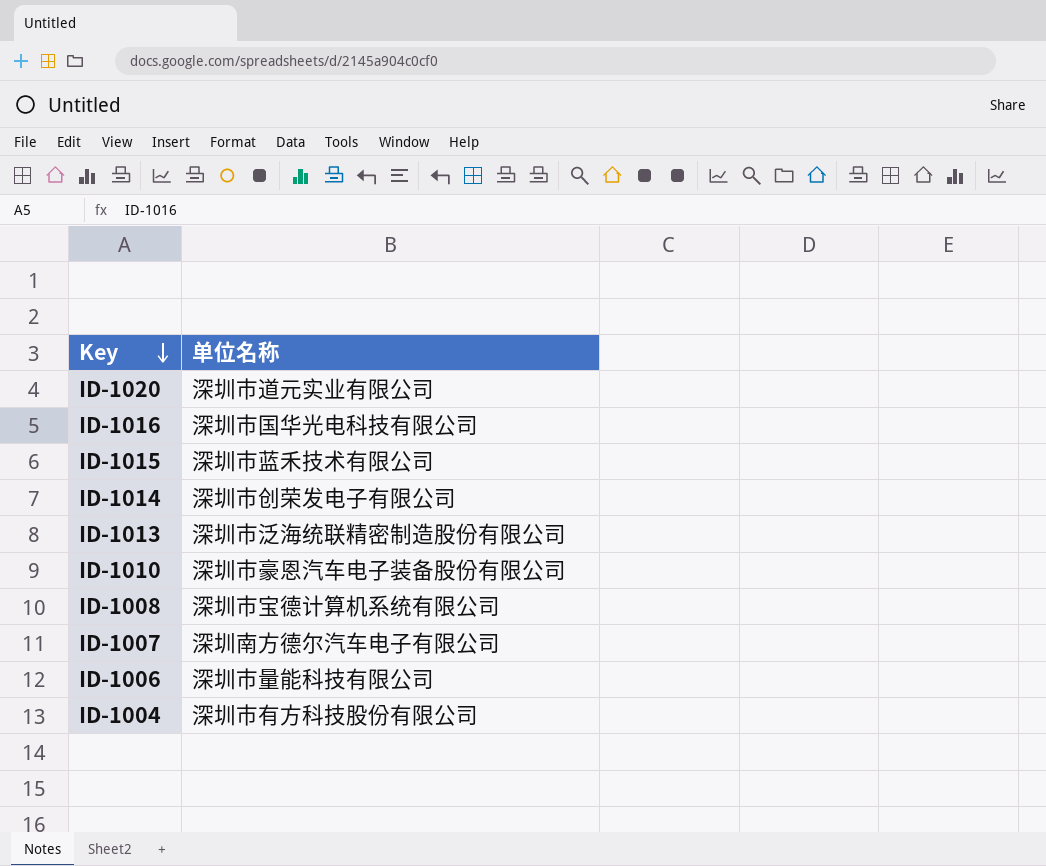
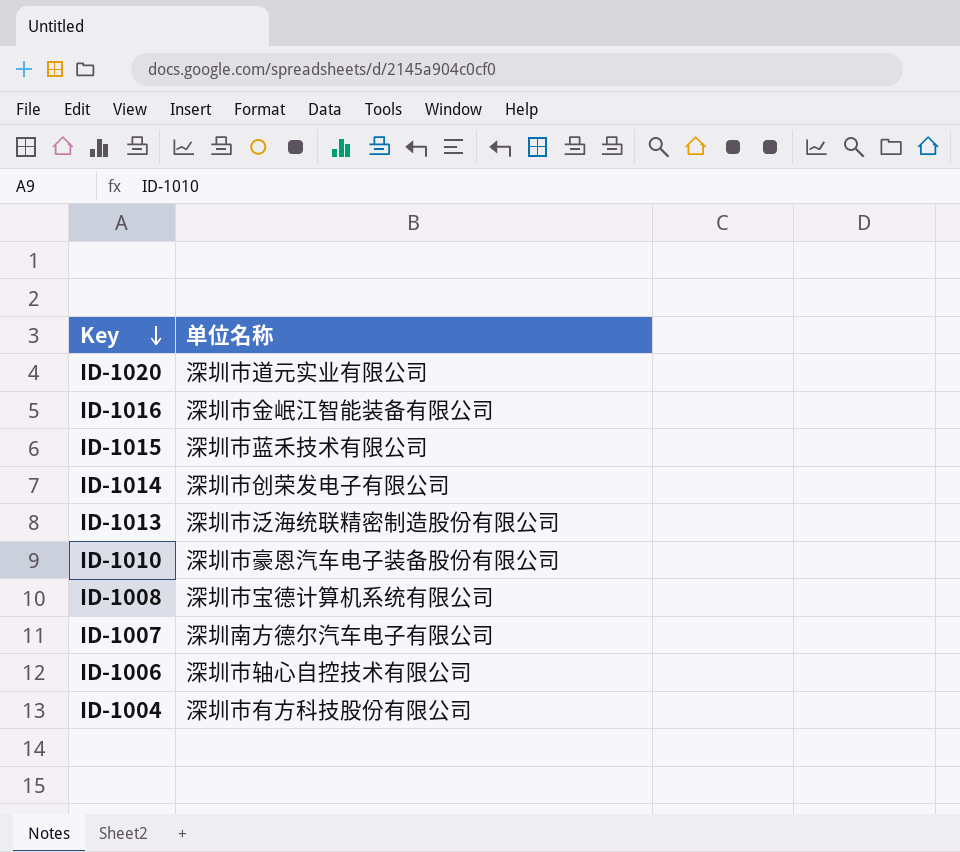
ID-1016 | 单位名称: 深圳市国华光电科技有限公司 -> 深圳市金岷江智能装备有限公司
ID-1006 | 单位名称: 深圳市量能科技有限公司 -> 深圳市轴心自控技术有限公司

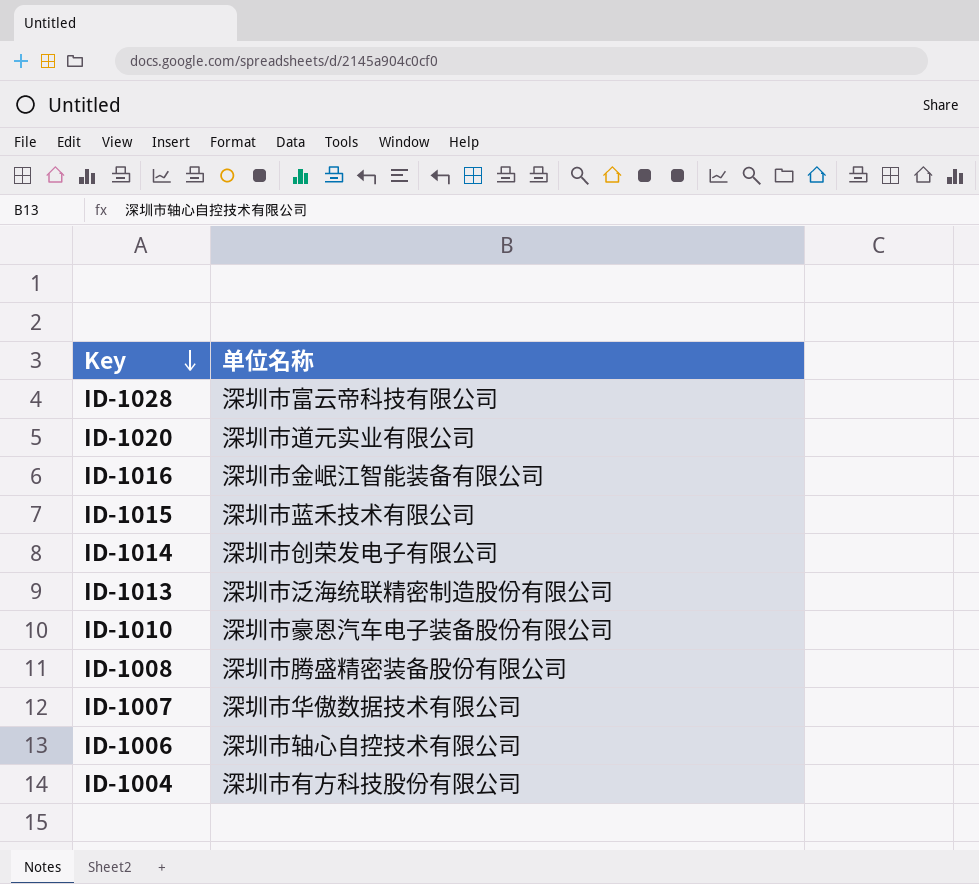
row ID-1028: none -> 深圳市富云帝科技有限公司
ID-1008 | 单位名称: 深圳市宝德计算机系统有限公司 -> 深圳市腾盛精密装备股份有限公司
ID-1007 | 单位名称: 深圳南方德尔汽车电子有限公司 -> 深圳市华傲数据技术有限公司

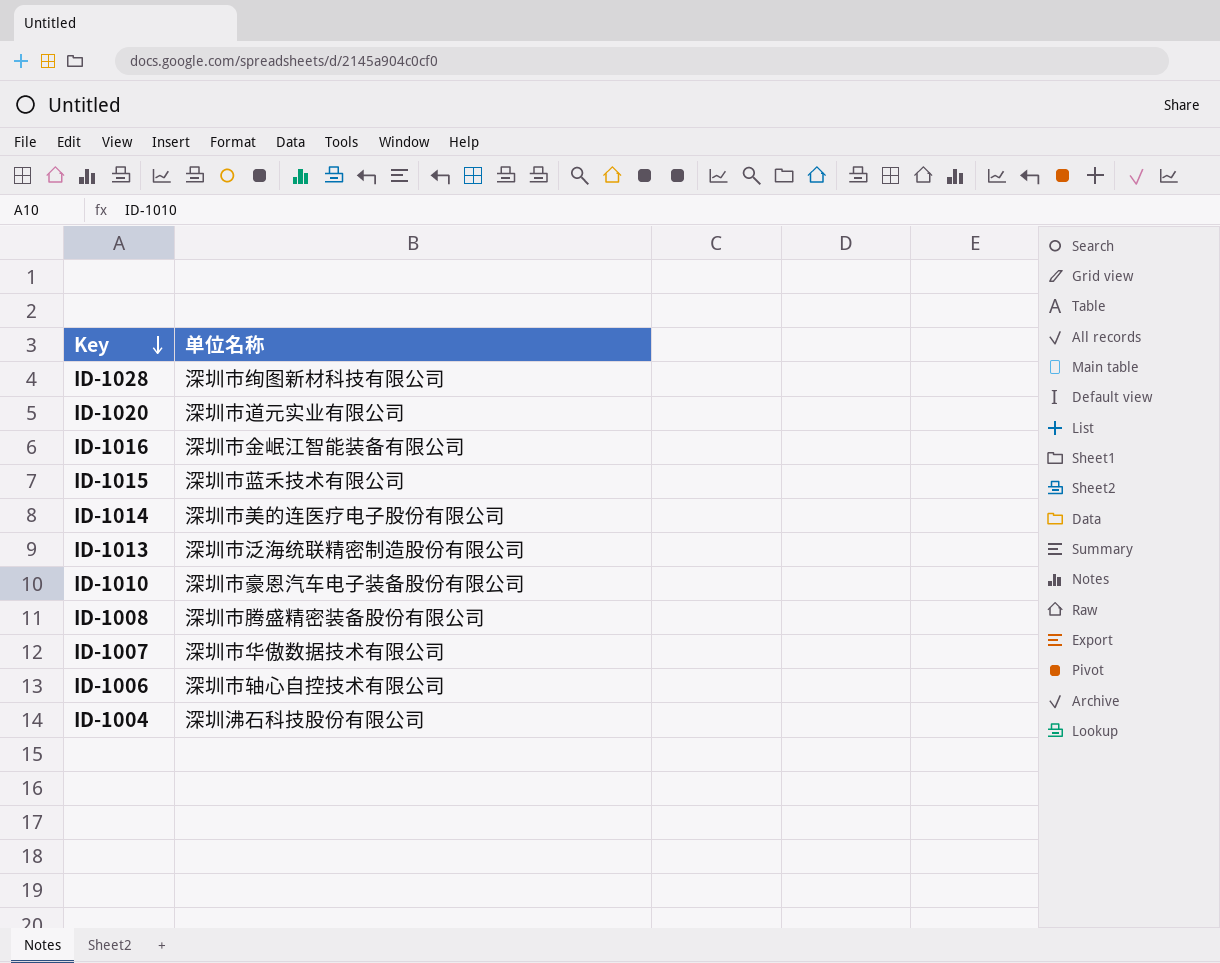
ID-1028 | 单位名称: 深圳市富云帝科技有限公司 -> 深圳市绚图新材科技有限公司
ID-1014 | 单位名称: 深圳市创荣发电子有限公司 -> 深圳市美的连医疗电子股份有限公司
ID-1004 | 单位名称: 深圳市有方科技股份有限公司 -> 深圳沸石科技股份有限公司

